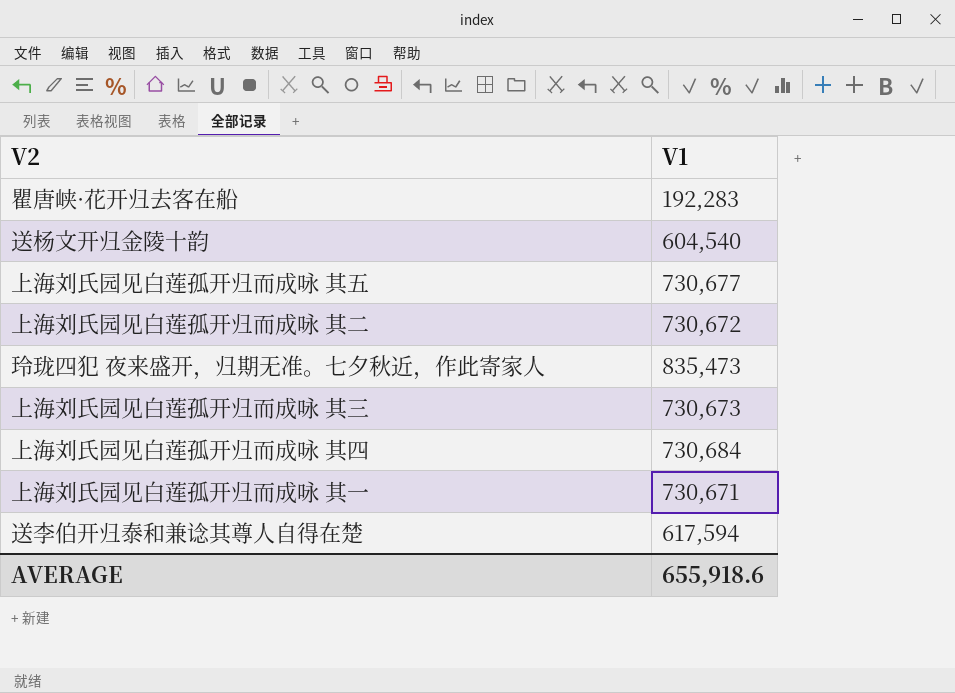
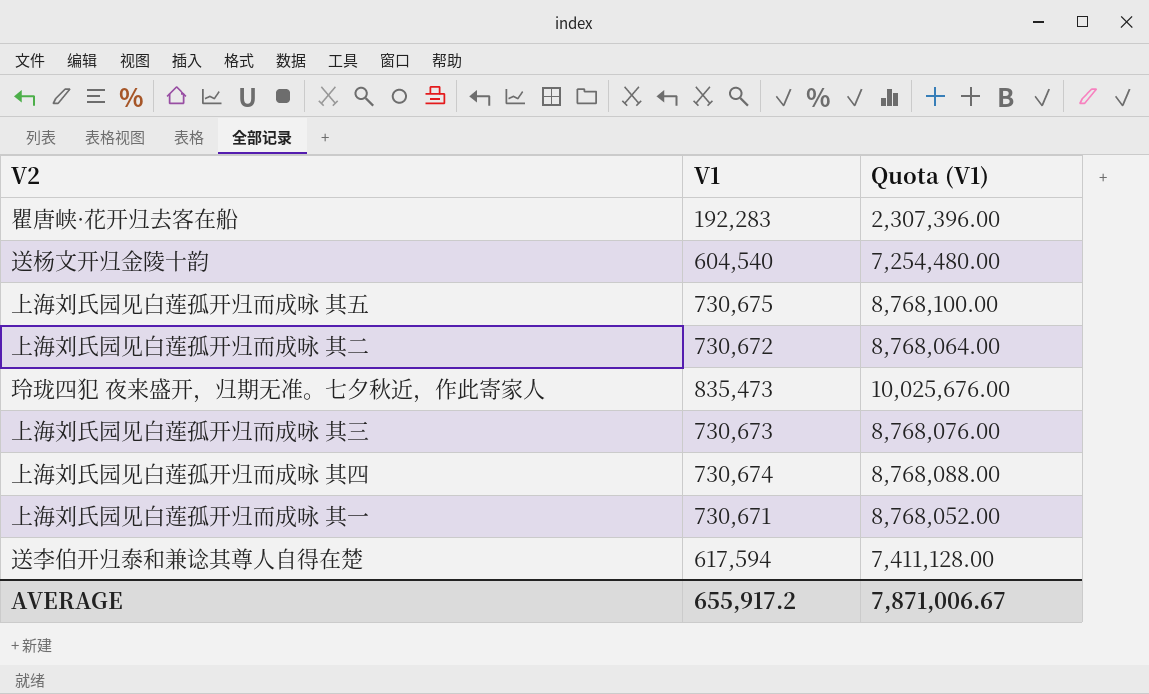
column Quota (V1) | formula: none -> [V1] * 12
上海刘氏园见白莲孤开归而成咏 其五 | V1: 730,677 -> 730,675
上海刘氏园见白莲孤开归而成咏 其四 | V1: 730,684 -> 730,674
AVERAGE | V1: 655,918.6 -> 655,917.2

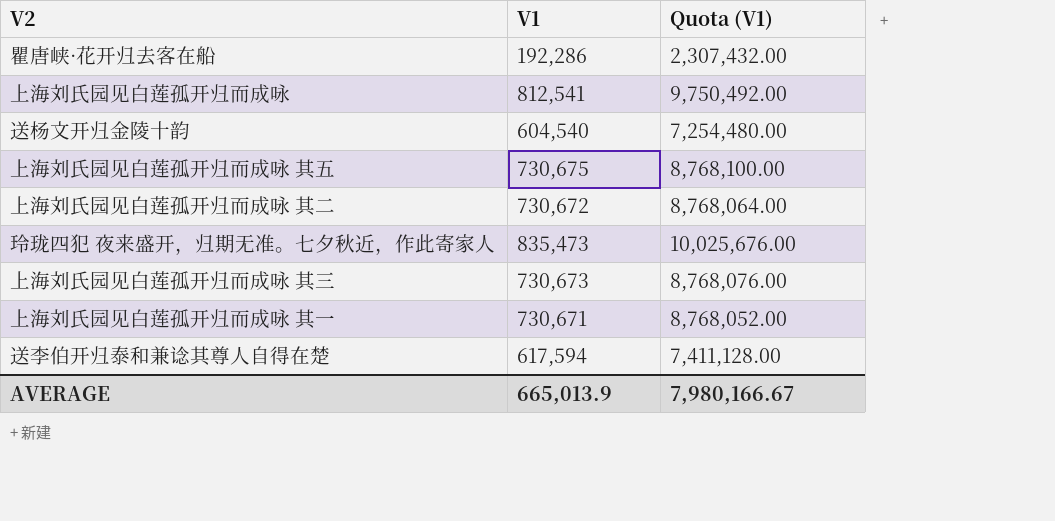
row 上海刘氏园见白莲孤开归而成咏 其四: 730,674 | 8,768,088.00 -> none
瞿唐峡·花开归去客在船 | V1: 192,283 -> 192,286
瞿唐峡·花开归去客在船 | Quota (V1): 2,307,396.00 -> 2,307,432.00
row 上海刘氏园见白莲孤开归而成咏: none -> 812,541 | 9,750,492.00
AVERAGE | V1: 655,917.2 -> 665,013.9
AVERAGE | Quota (V1): 7,871,006.67 -> 7,980,166.67

